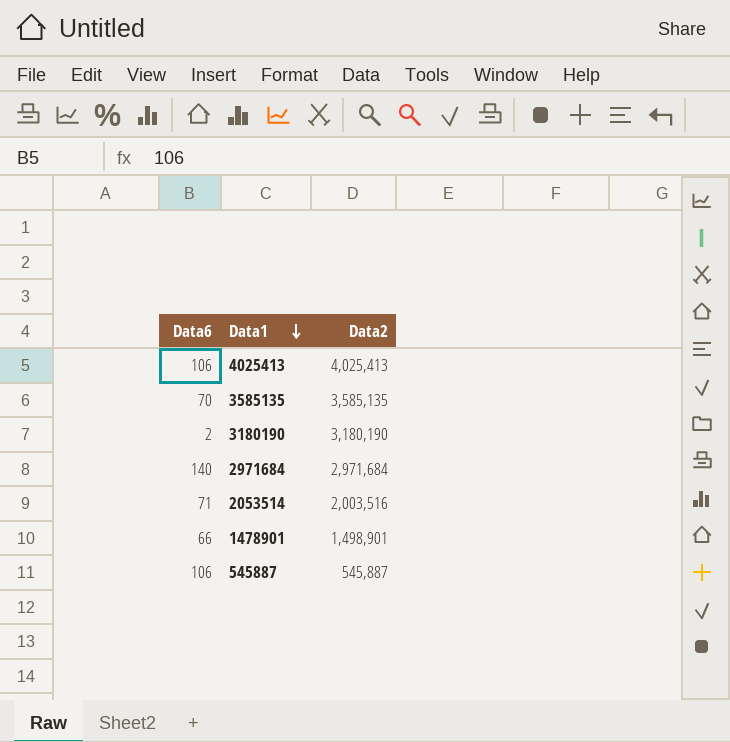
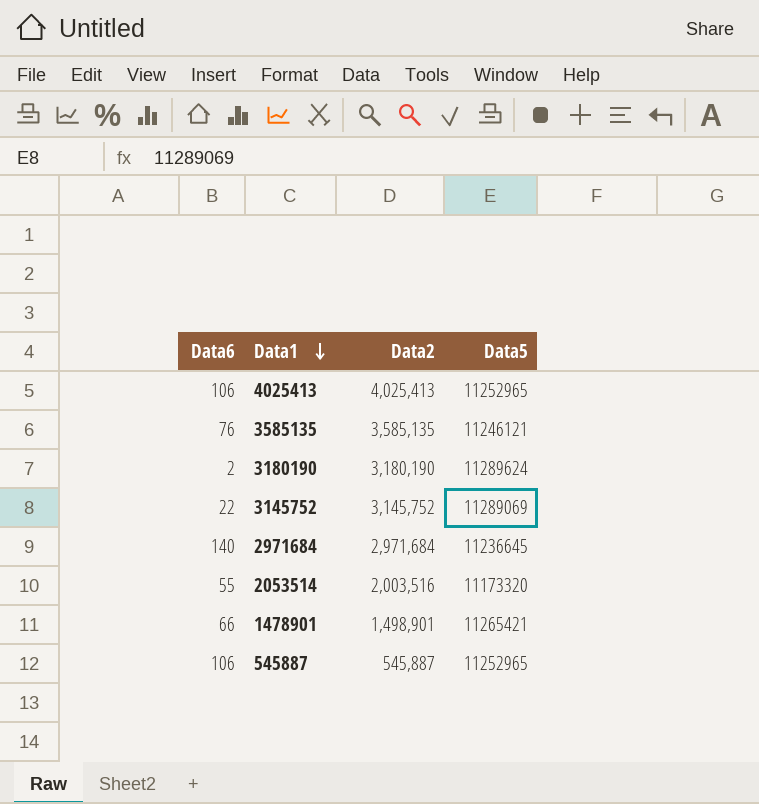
column Data5 | position: none -> 4
3585135 | Data6: 70 -> 76
row 3145752: none -> 22 | 3,145,752 | 11289069
2053514 | Data6: 71 -> 55

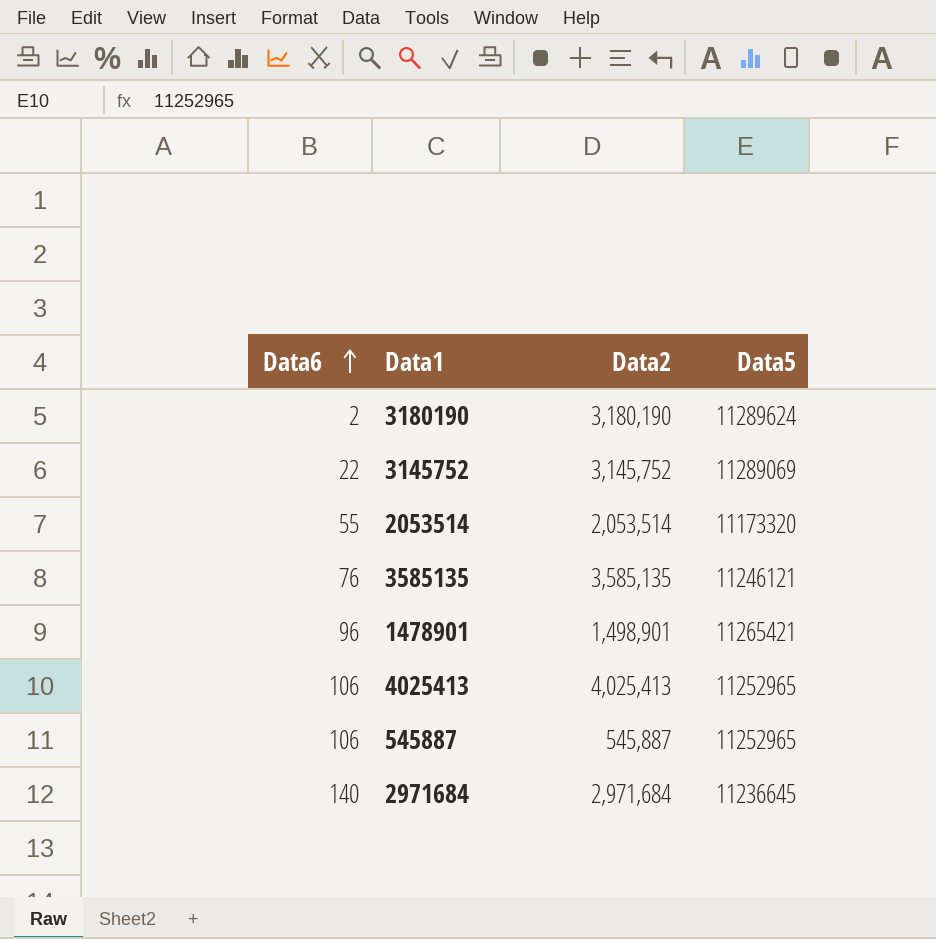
row order: Data1 descending -> Data6 ascending
2053514 | Data2: 2,003,516 -> 2,053,514
1478901 | Data6: 66 -> 96

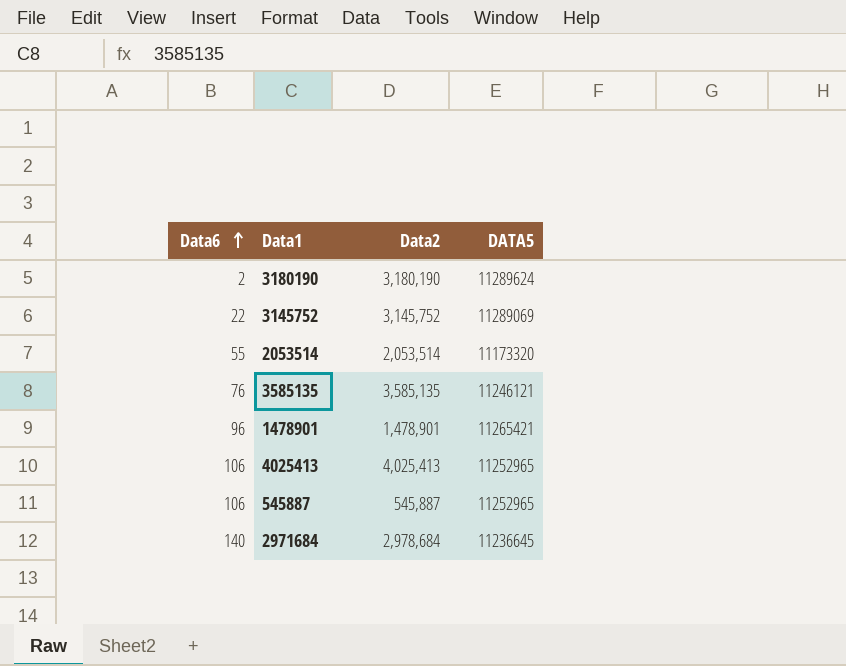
column name: Data5 -> DATA5
1478901 | Data2: 1,498,901 -> 1,478,901
2971684 | Data2: 2,971,684 -> 2,978,684

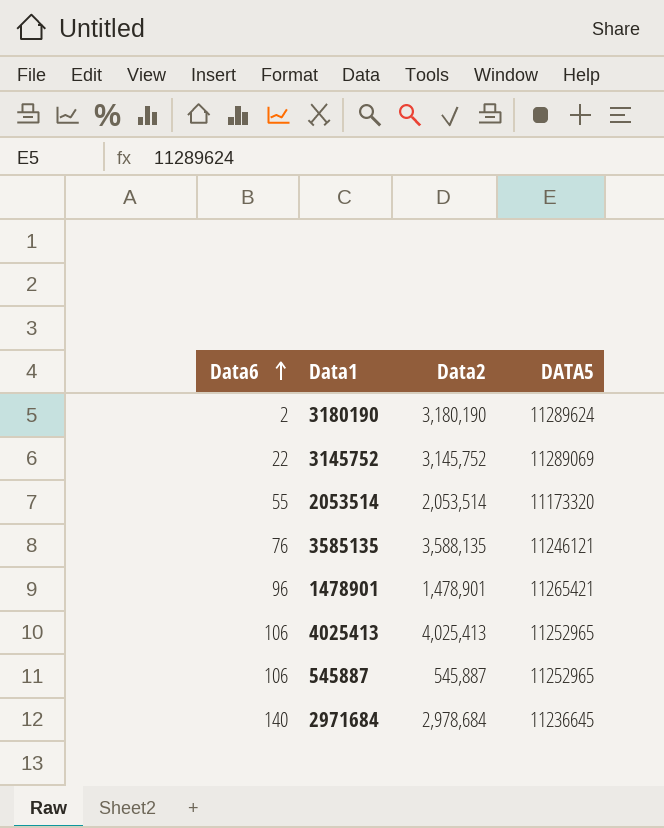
3585135 | Data2: 3,585,135 -> 3,588,135

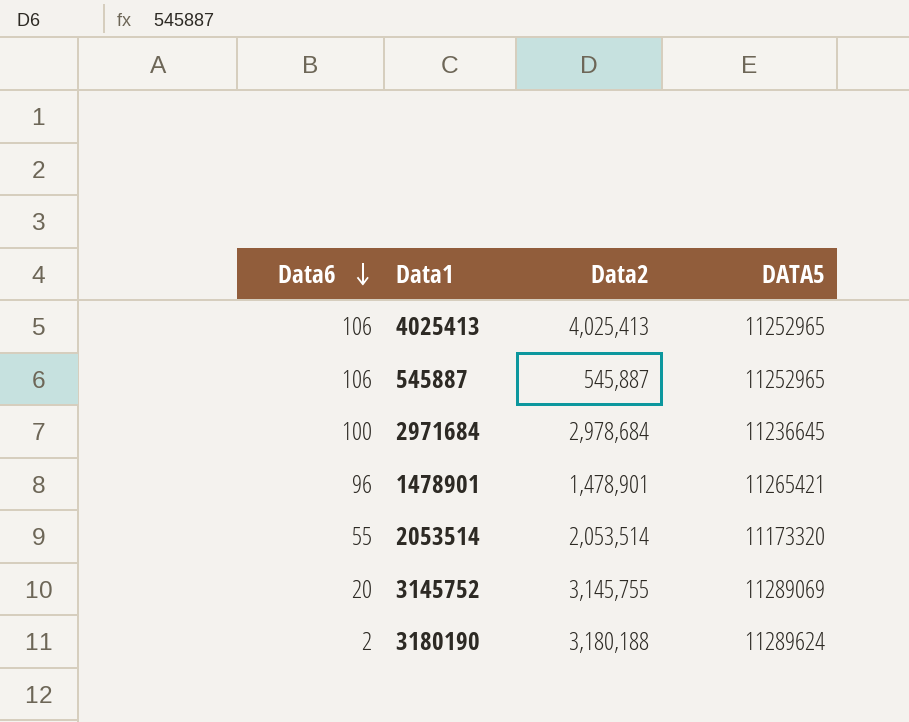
row order: Data6 ascending -> Data6 descending
row 3585135: 76 | 3,588,135 | 11246121 -> none
2971684 | Data6: 140 -> 100
3145752 | Data6: 22 -> 20
3145752 | Data2: 3,145,752 -> 3,145,755
3180190 | Data2: 3,180,190 -> 3,180,188

